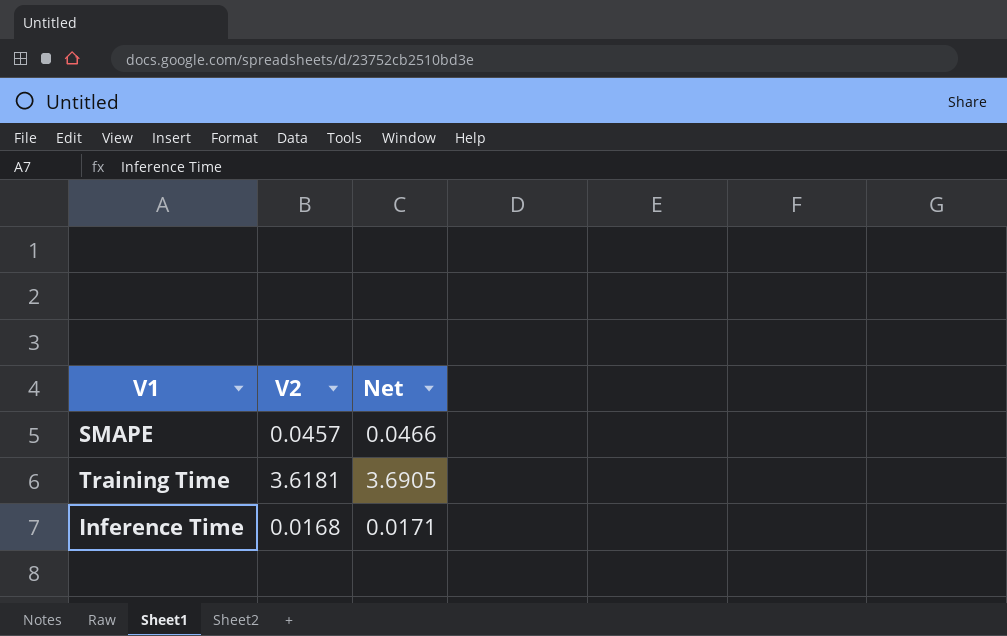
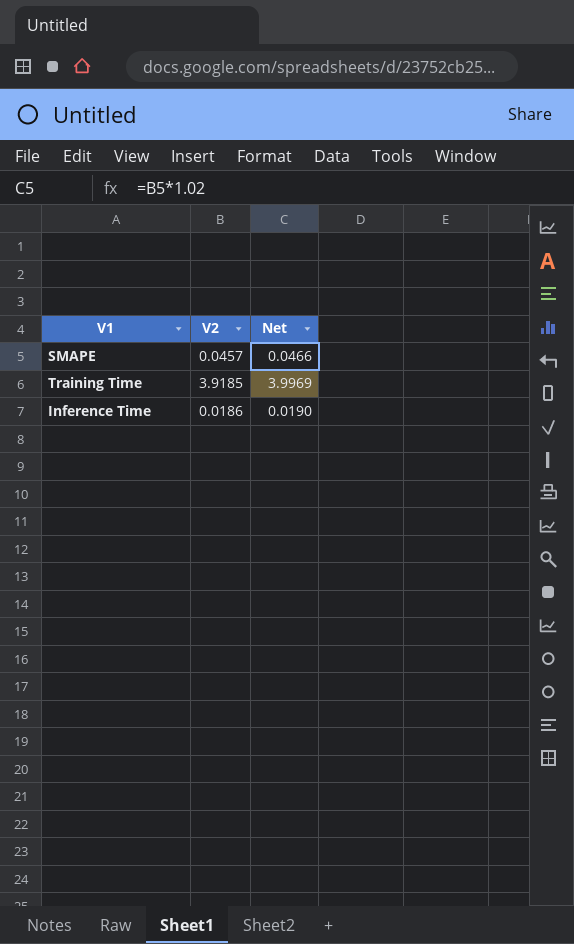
Training Time | V2: 3.6181 -> 3.9185
Training Time | Net: 3.6905 -> 3.9969
Inference Time | V2: 0.0168 -> 0.0186
Inference Time | Net: 0.0171 -> 0.0190

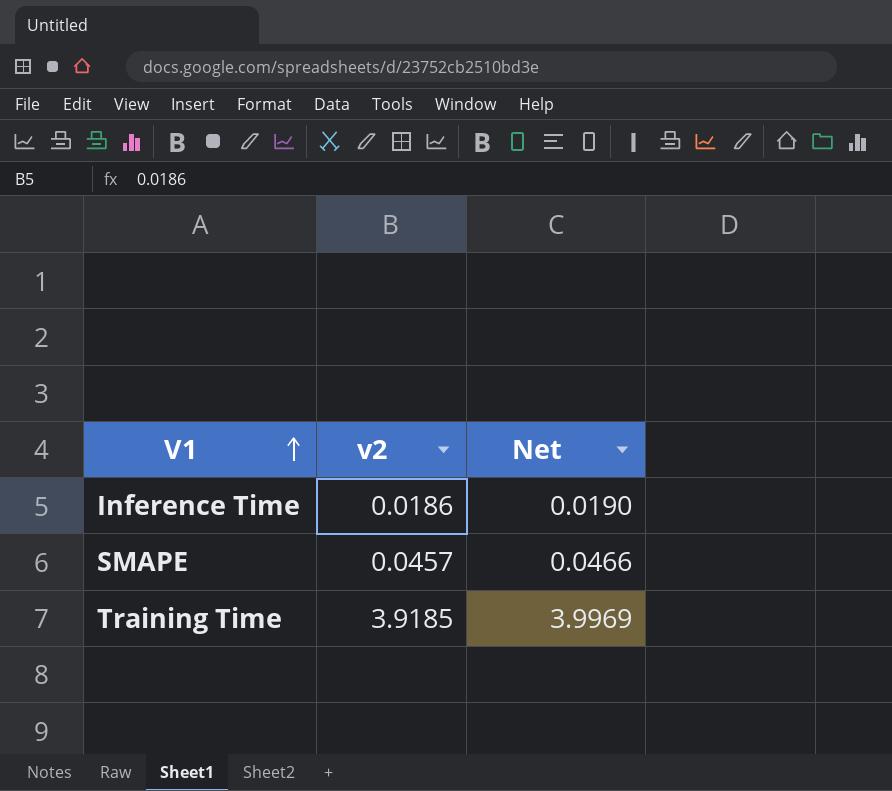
row order: none -> V1 ascending
column name: V2 -> v2

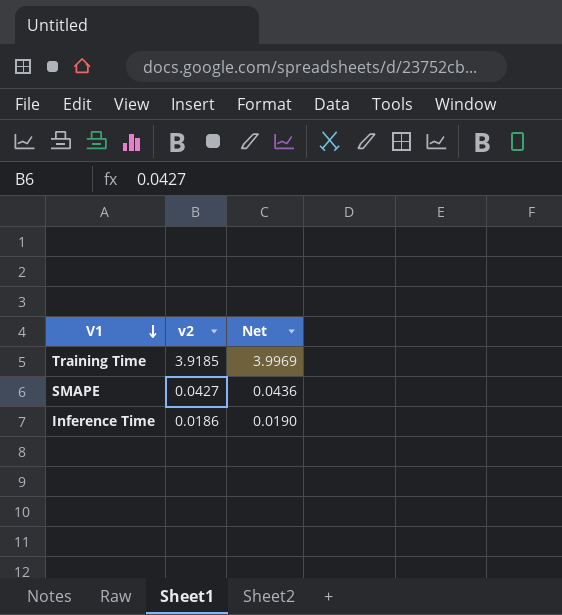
row order: V1 ascending -> V1 descending
SMAPE | v2: 0.0457 -> 0.0427
SMAPE | Net: 0.0466 -> 0.0436

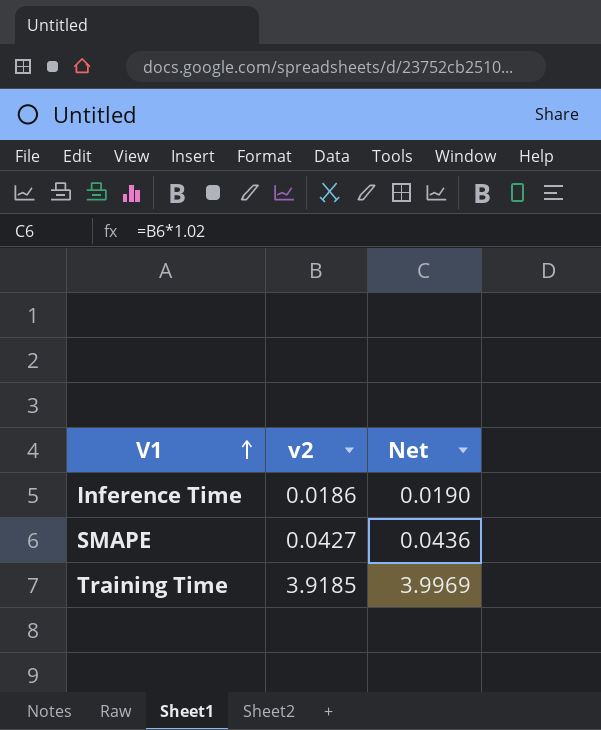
row order: V1 descending -> V1 ascending

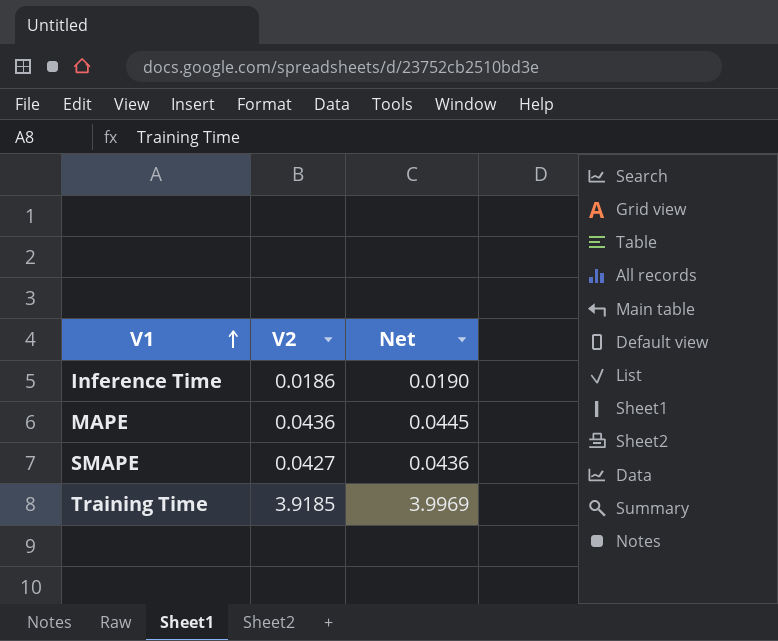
column name: v2 -> V2
row MAPE: none -> 0.0436 | 0.0445

